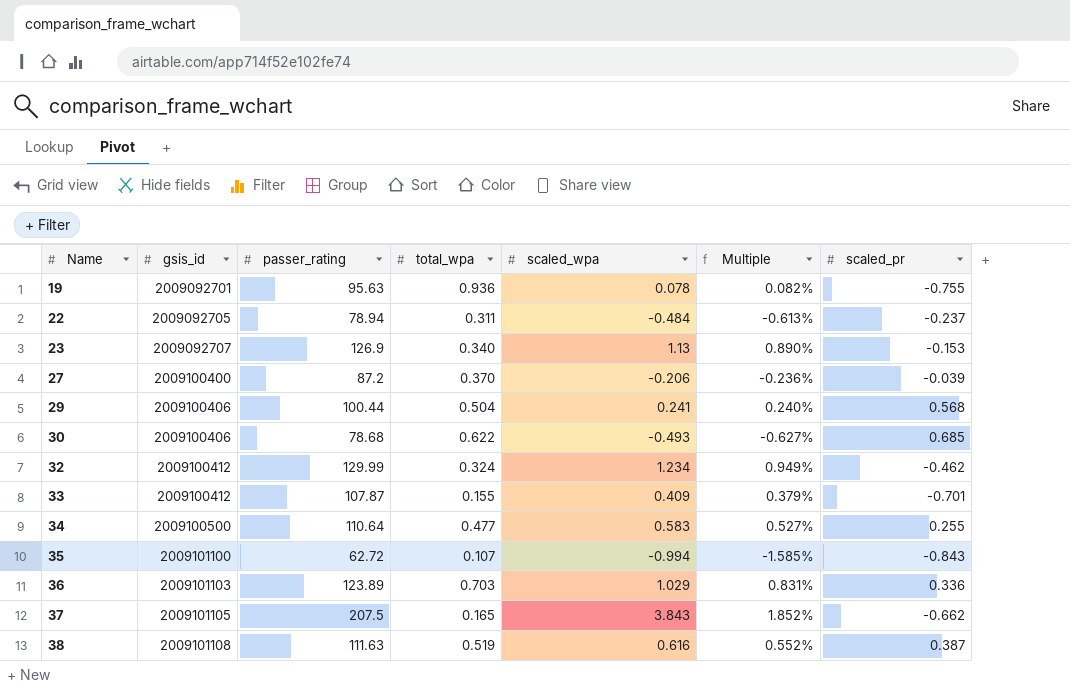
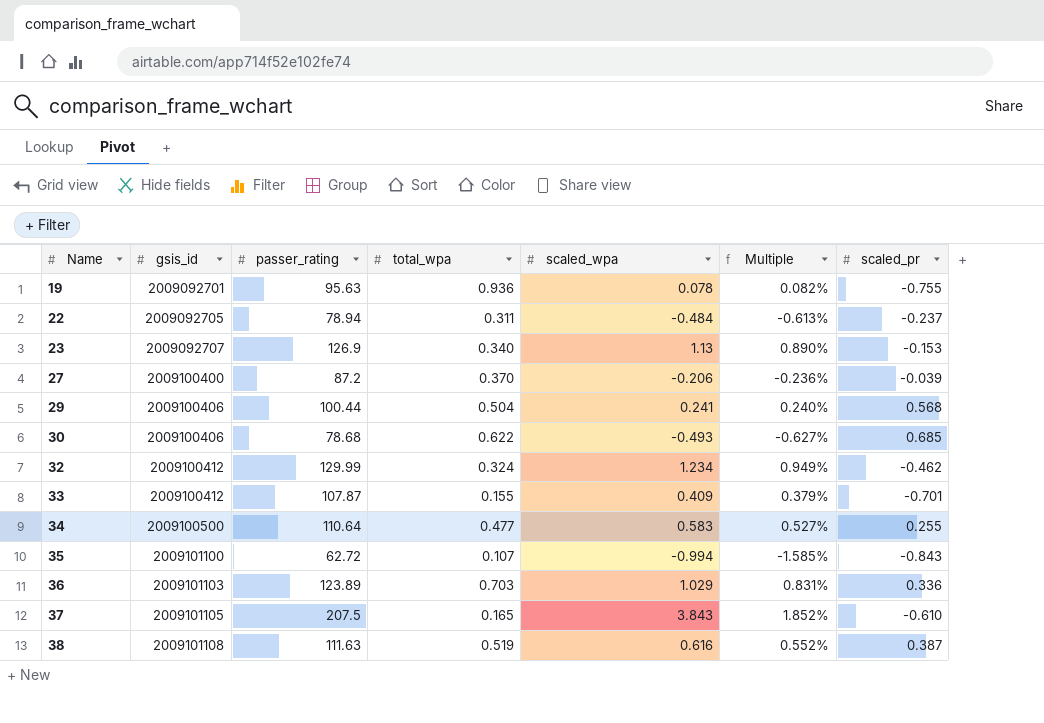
37 | scaled_pr: -0.662 -> -0.610

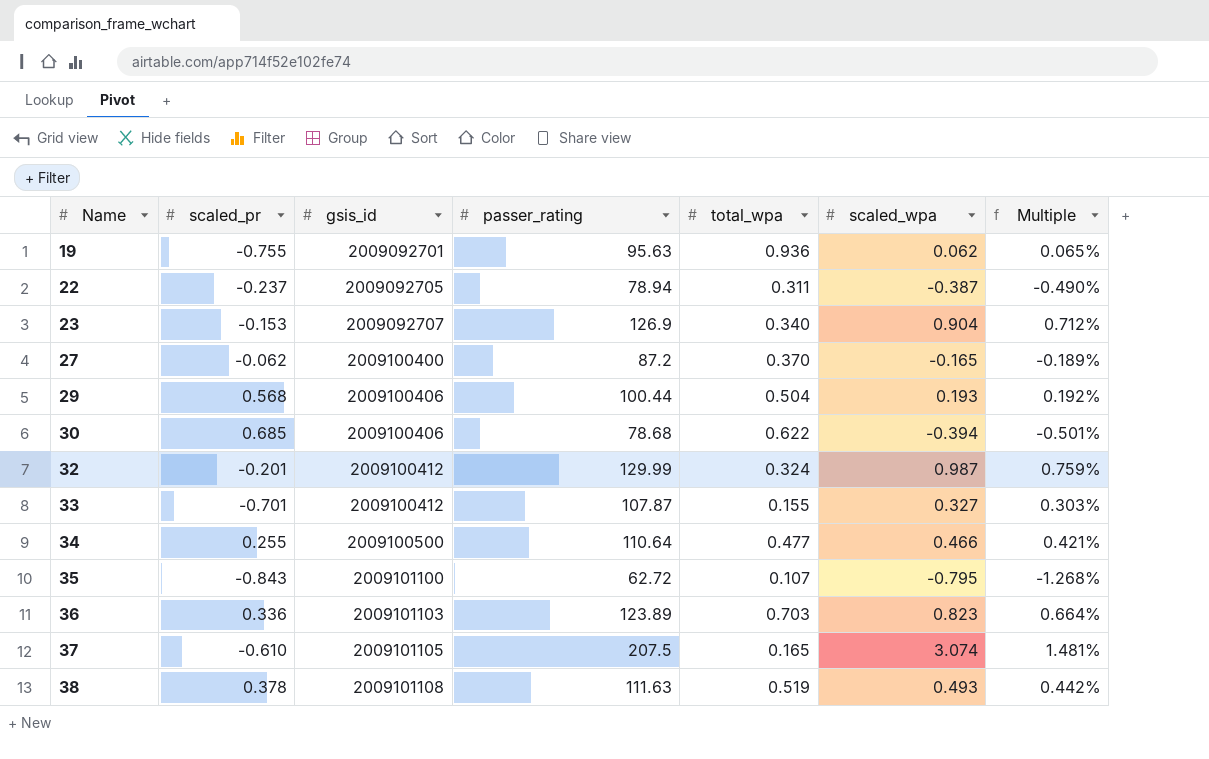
column scaled_pr | position: 7 -> 2
19 | scaled_wpa: 0.078 -> 0.062
19 | Multiple: 0.082% -> 0.065%
22 | scaled_wpa: -0.484 -> -0.387
22 | Multiple: -0.613% -> -0.490%
23 | scaled_wpa: 1.13 -> 0.904
23 | Multiple: 0.890% -> 0.712%
27 | scaled_pr: -0.039 -> -0.062
27 | scaled_wpa: -0.206 -> -0.165
27 | Multiple: -0.236% -> -0.189%
29 | scaled_wpa: 0.241 -> 0.193
29 | Multiple: 0.240% -> 0.192%
30 | scaled_wpa: -0.493 -> -0.394
30 | Multiple: -0.627% -> -0.501%
32 | scaled_pr: -0.462 -> -0.201
32 | scaled_wpa: 1.234 -> 0.987
32 | Multiple: 0.949% -> 0.759%
33 | scaled_wpa: 0.409 -> 0.327
33 | Multiple: 0.379% -> 0.303%
34 | scaled_wpa: 0.583 -> 0.466
34 | Multiple: 0.527% -> 0.421%
35 | scaled_wpa: -0.994 -> -0.795
35 | Multiple: -1.585% -> -1.268%
36 | scaled_wpa: 1.029 -> 0.823
36 | Multiple: 0.831% -> 0.664%
37 | scaled_wpa: 3.843 -> 3.074
37 | Multiple: 1.852% -> 1.481%
38 | scaled_pr: 0.387 -> 0.378
38 | scaled_wpa: 0.616 -> 0.493
38 | Multiple: 0.552% -> 0.442%

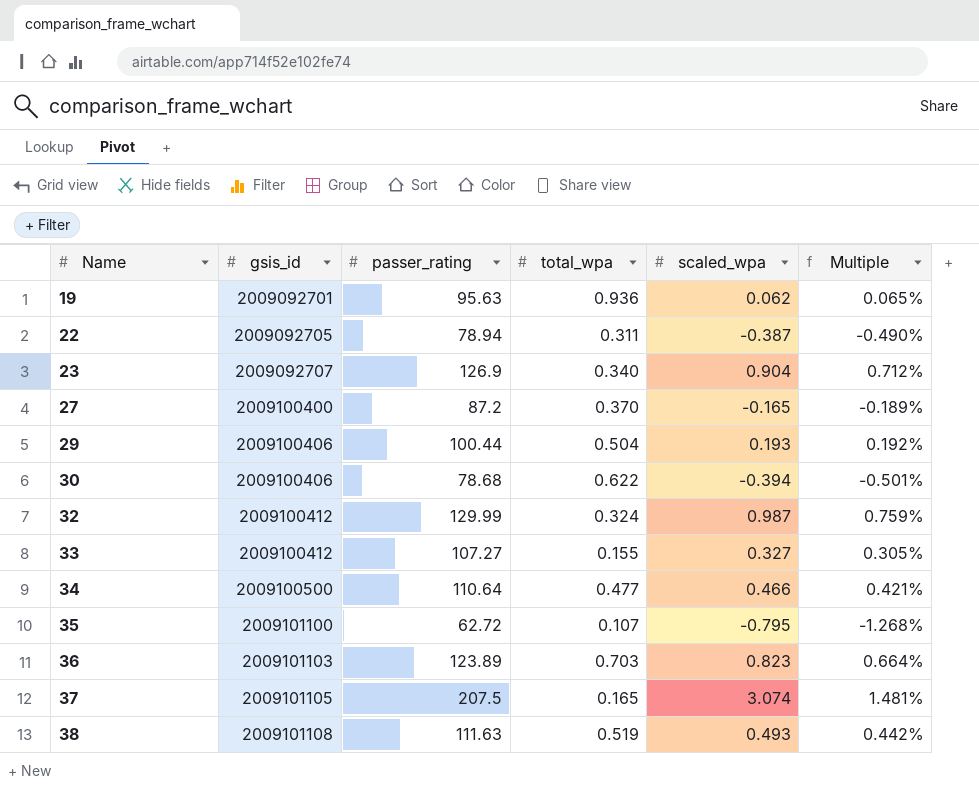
column scaled_pr | position: 2 -> none
33 | passer_rating: 107.87 -> 107.27
33 | Multiple: 0.303% -> 0.305%

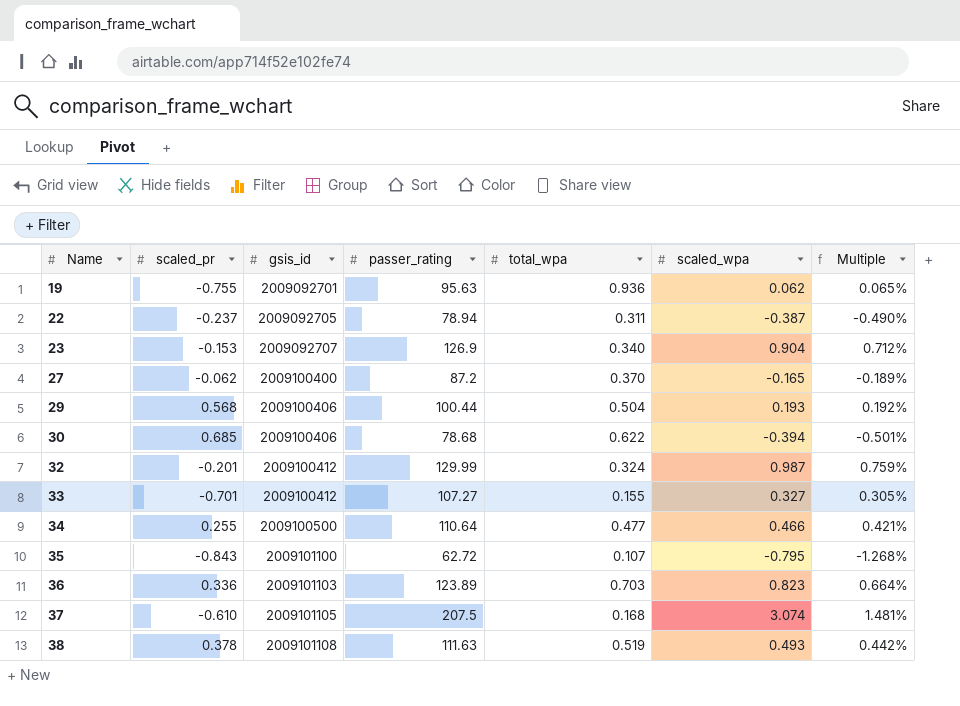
column scaled_pr | position: none -> 2
37 | total_wpa: 0.165 -> 0.168

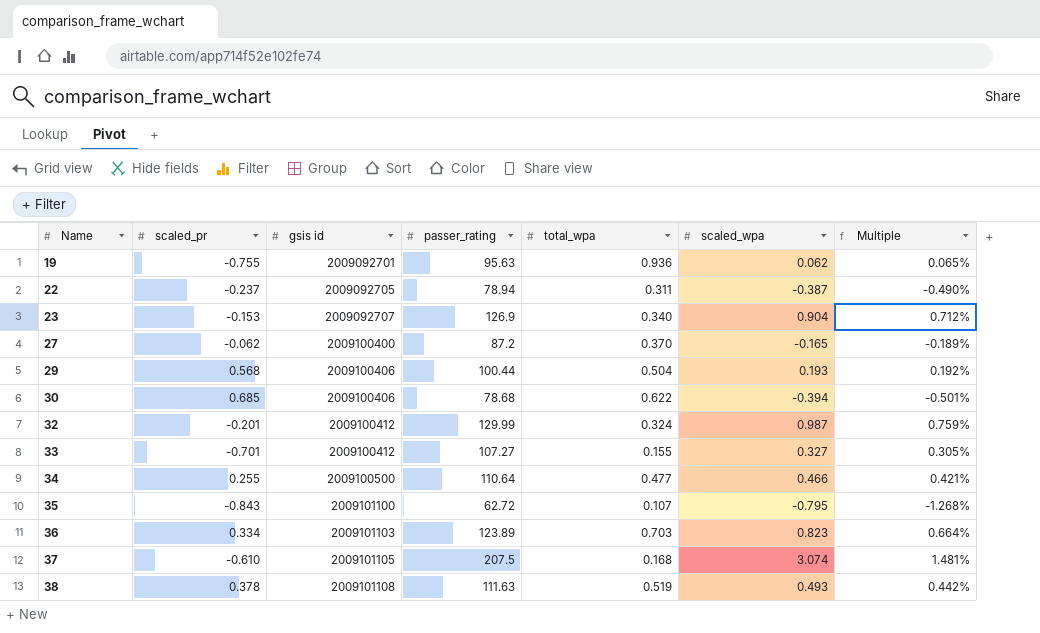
column name: gsis_id -> gsis id
36 | scaled_pr: 0.336 -> 0.334

